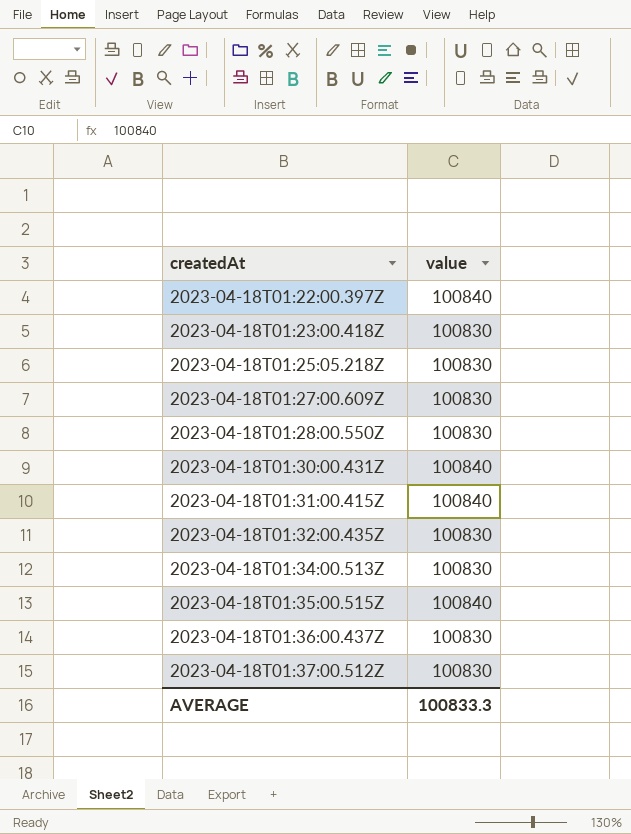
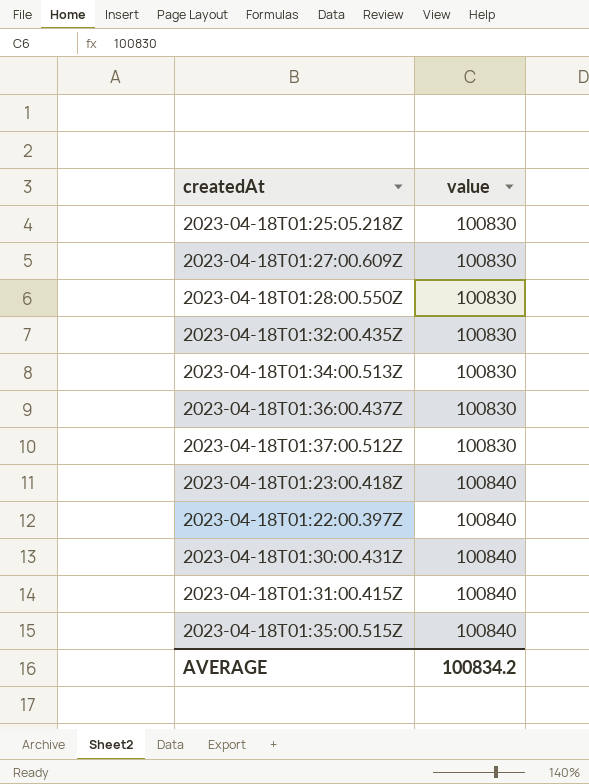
row order: createdAt ascending -> value ascending
2023-04-18T01:23:00.418Z | value: 100830 -> 100840
AVERAGE | value: 100833.3 -> 100834.2

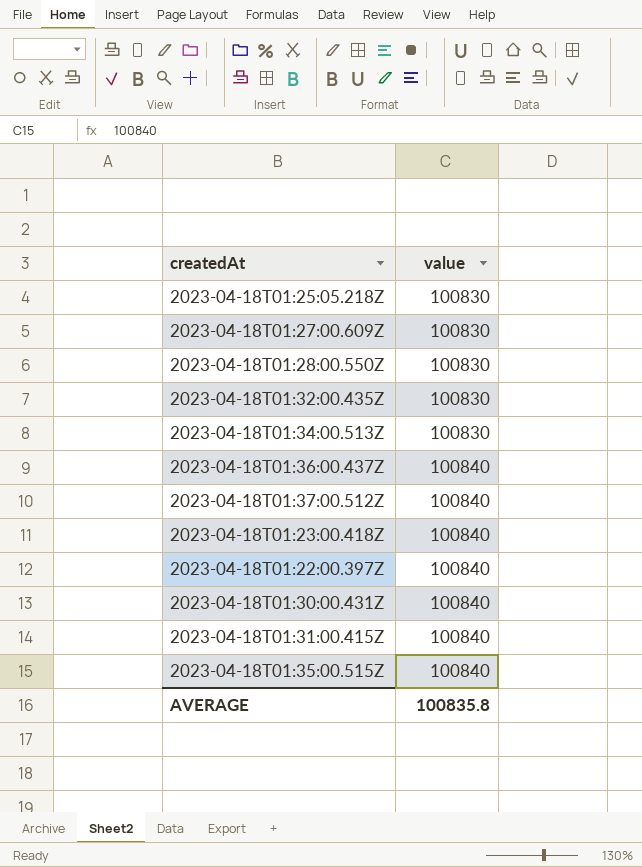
2023-04-18T01:36:00.437Z | value: 100830 -> 100840
2023-04-18T01:37:00.512Z | value: 100830 -> 100840
AVERAGE | value: 100834.2 -> 100835.8

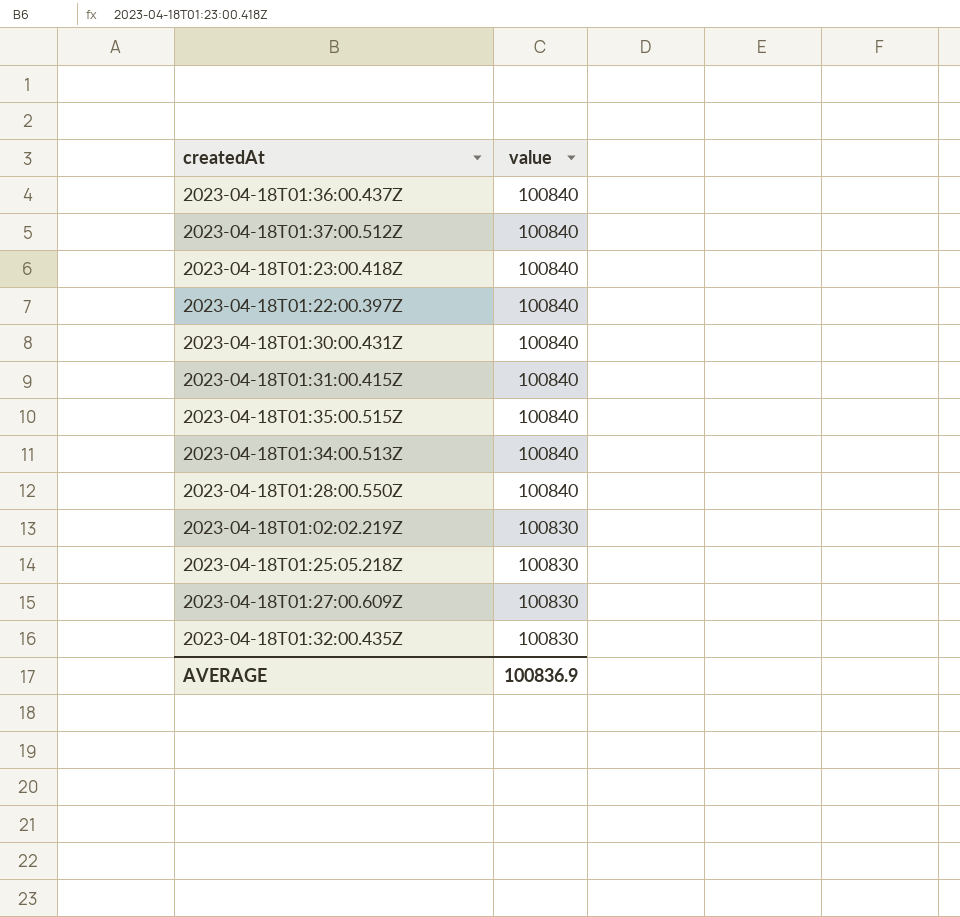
row order: value ascending -> value descending
2023-04-18T01:34:00.513Z | value: 100830 -> 100840
2023-04-18T01:28:00.550Z | value: 100830 -> 100840
row 2023-04-18T01:02:02.219Z: none -> 100830
AVERAGE | value: 100835.8 -> 100836.9

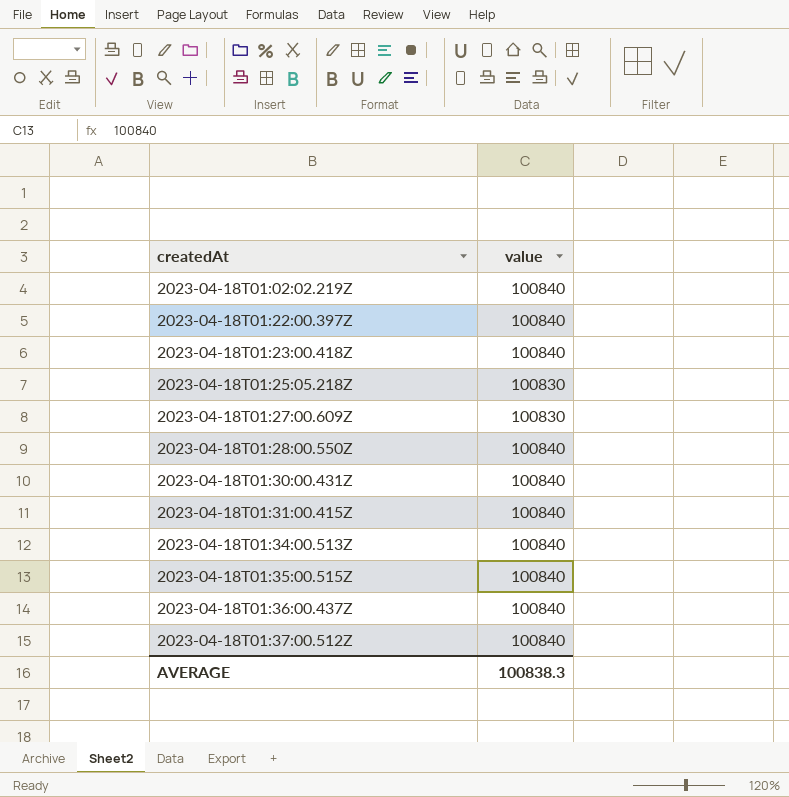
row order: value descending -> createdAt ascending
row 2023-04-18T01:32:00.435Z: 100830 -> none
2023-04-18T01:02:02.219Z | value: 100830 -> 100840
AVERAGE | value: 100836.9 -> 100838.3

